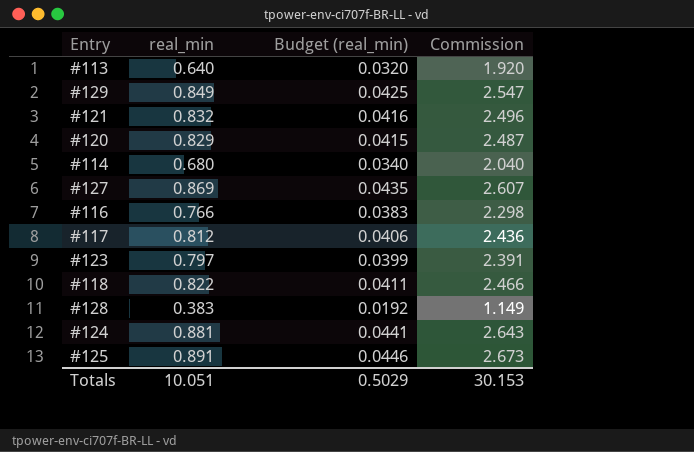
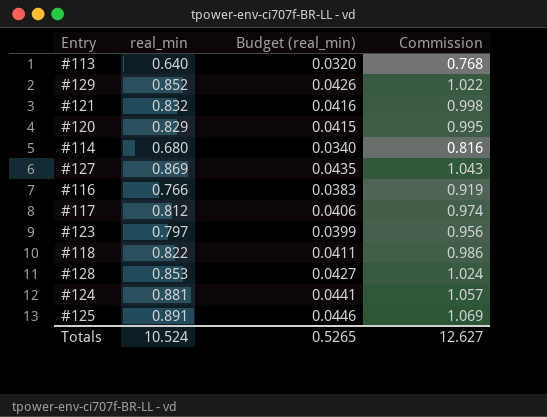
column Commission | formula: [real_min] * 3 -> [real_min] * 1.2
#129 | real_min: 0.849 -> 0.852
#129 | Budget (real_min): 0.0425 -> 0.0426
#128 | real_min: 0.383 -> 0.853
#128 | Budget (real_min): 0.0192 -> 0.0427
Totals | real_min: 10.051 -> 10.524
Totals | Budget (real_min): 0.5029 -> 0.5265
Totals | Commission: 30.153 -> 12.627

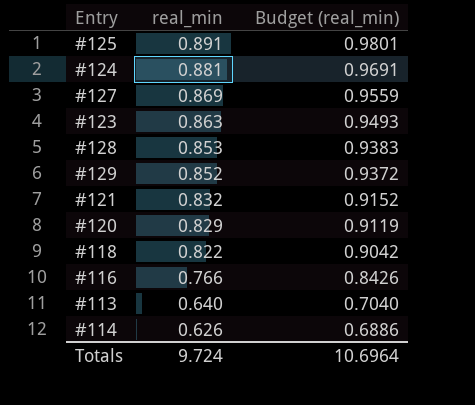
row order: none -> real_min descending
column Commission | formula: [real_min] * 1.2 -> none
column Budget (real_min) | formula: [real_min] * 0.05 -> [real_min] * 1.1
row #117: 0.812 | 0.0406 | 0.974 -> none
#123 | real_min: 0.797 -> 0.863
#114 | real_min: 0.680 -> 0.626
Totals | real_min: 10.524 -> 9.724
Totals | Budget (real_min): 0.5265 -> 10.6964

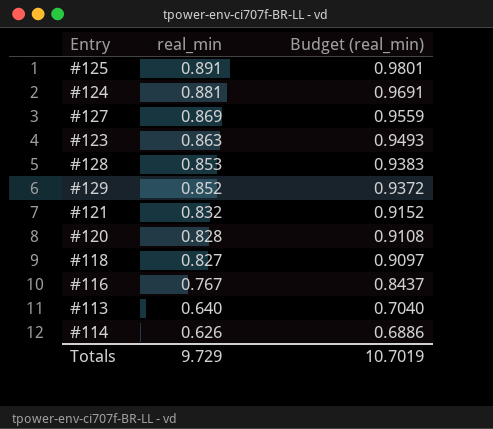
#120 | real_min: 0.829 -> 0.828
#120 | Budget (real_min): 0.9119 -> 0.9108
#118 | real_min: 0.822 -> 0.827
#118 | Budget (real_min): 0.9042 -> 0.9097
#116 | real_min: 0.766 -> 0.767
#116 | Budget (real_min): 0.8426 -> 0.8437
Totals | real_min: 9.724 -> 9.729
Totals | Budget (real_min): 10.6964 -> 10.7019

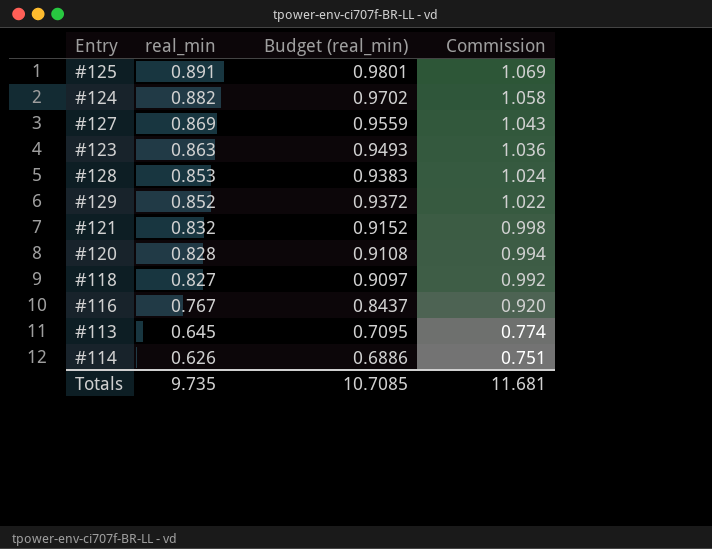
column Commission | formula: none -> [real_min] * 1.2
#124 | real_min: 0.881 -> 0.882
#124 | Budget (real_min): 0.9691 -> 0.9702
#113 | real_min: 0.640 -> 0.645
#113 | Budget (real_min): 0.7040 -> 0.7095
Totals | real_min: 9.729 -> 9.735
Totals | Budget (real_min): 10.7019 -> 10.7085

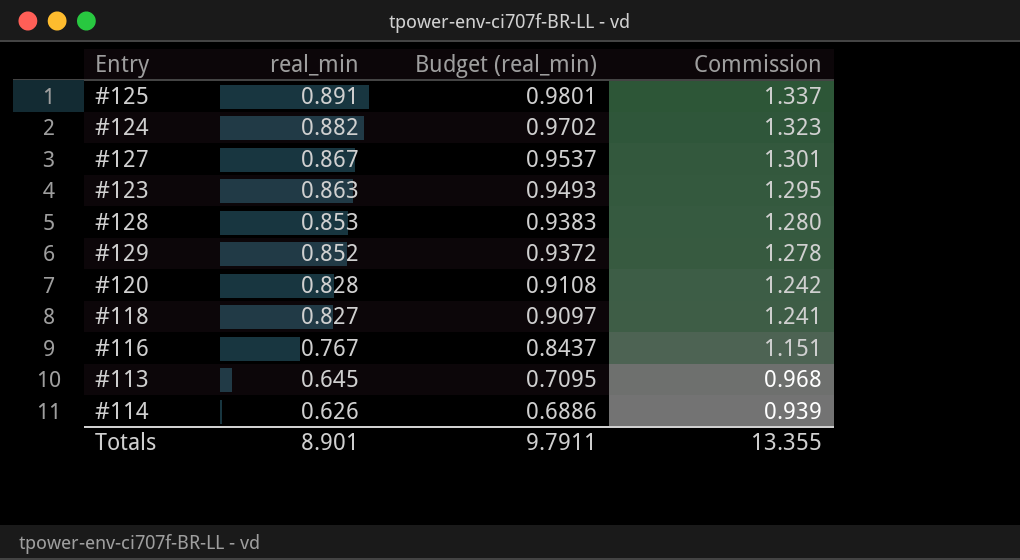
column Commission | formula: [real_min] * 1.2 -> [real_min] * 1.5
row #121: 0.832 | 0.9152 | 0.998 -> none
#127 | real_min: 0.869 -> 0.867
#127 | Budget (real_min): 0.9559 -> 0.9537
Totals | real_min: 9.735 -> 8.901
Totals | Budget (real_min): 10.7085 -> 9.7911
Totals | Commission: 11.681 -> 13.355

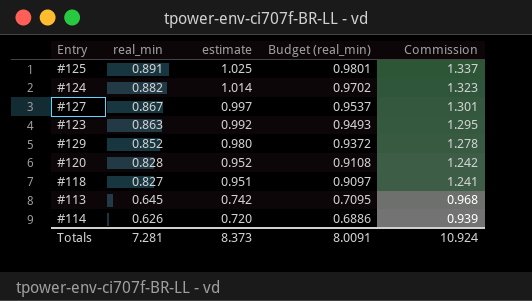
column estimate | formula: none -> [real_min] * 1.15
row #128: 0.853 | 0.9383 | 1.280 -> none
row #116: 0.767 | 0.8437 | 1.151 -> none
Totals | real_min: 8.901 -> 7.281
Totals | Budget (real_min): 9.7911 -> 8.0091
Totals | Commission: 13.355 -> 10.924

